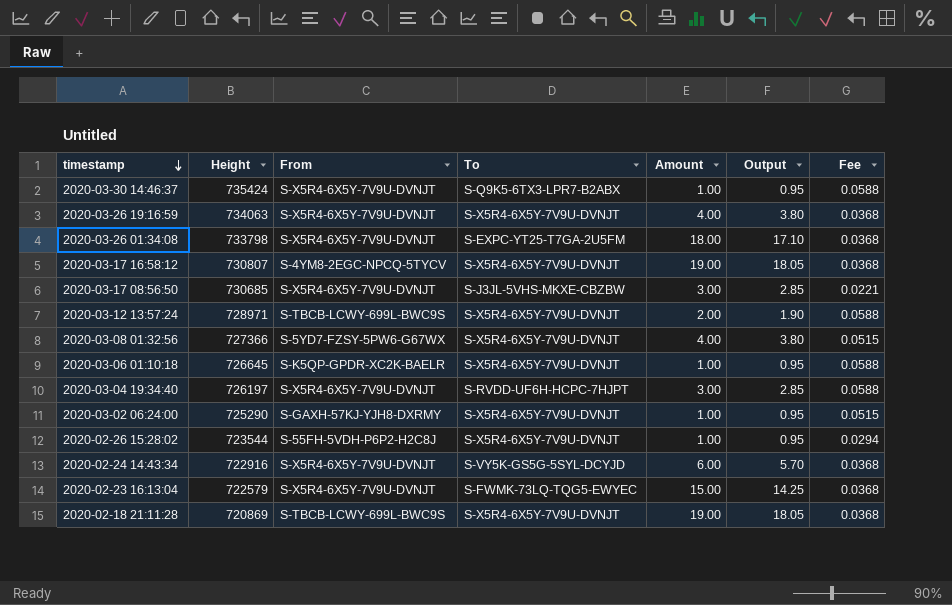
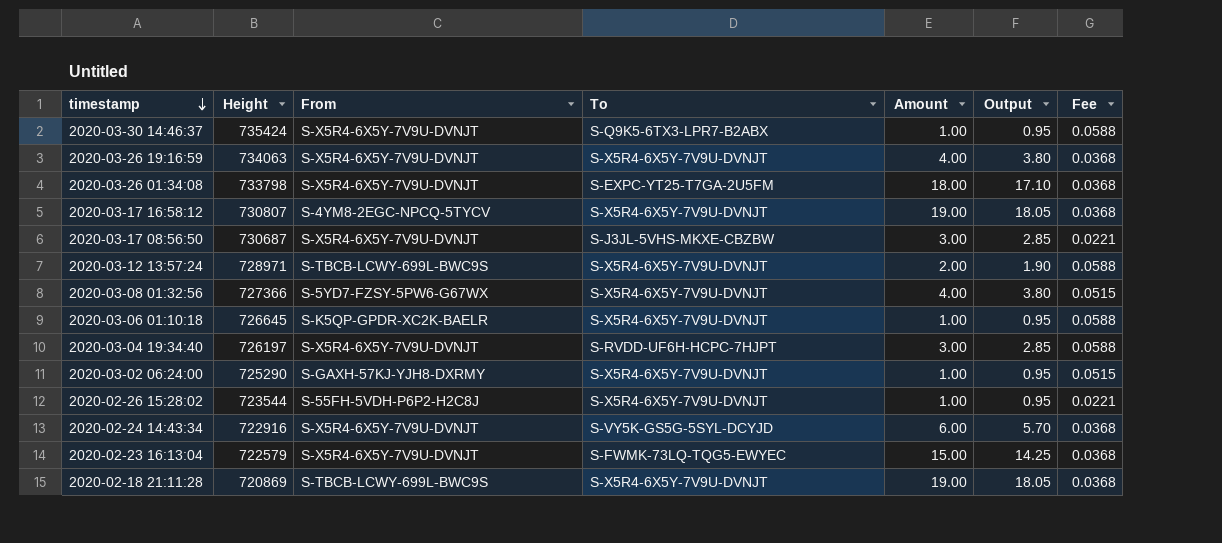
2020-03-17 08:56:50 | Height: 730685 -> 730687
2020-02-26 15:28:02 | Fee: 0.0294 -> 0.0221

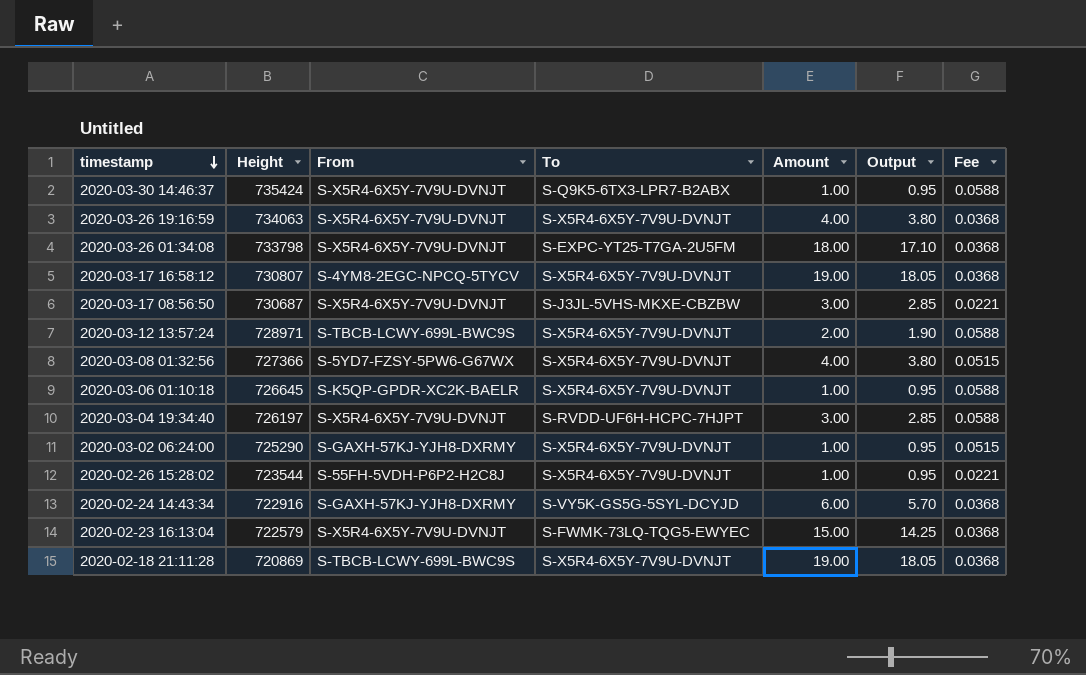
2020-02-24 14:43:34 | From: S-X5R4-6X5Y-7V9U-DVNJT -> S-GAXH-57KJ-YJH8-DXRMY

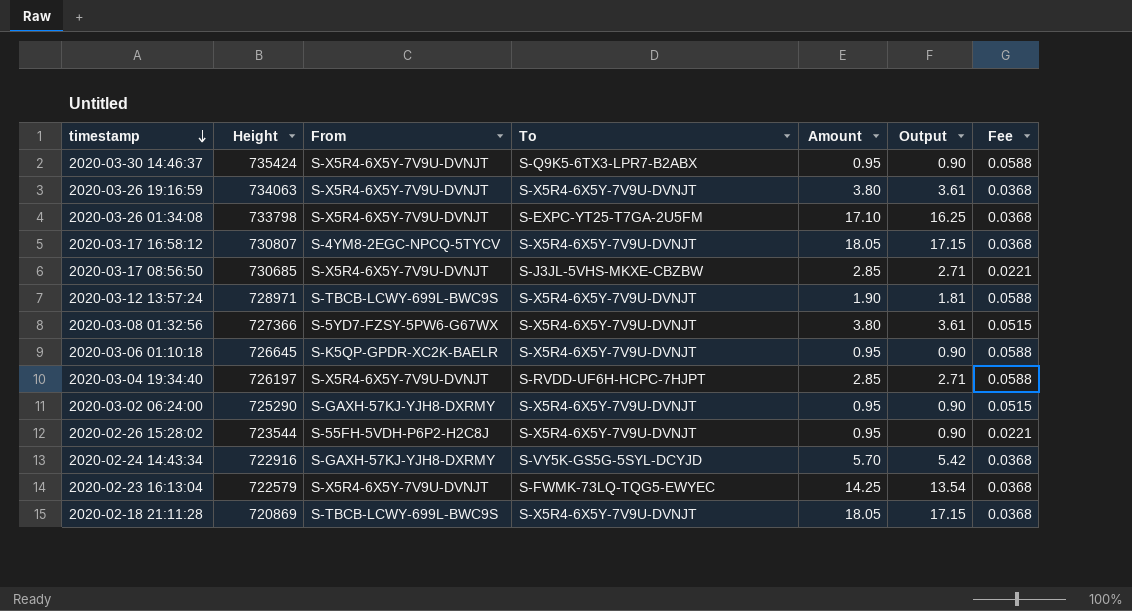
2020-03-30 14:46:37 | Amount: 1.00 -> 0.95
2020-03-30 14:46:37 | Output: 0.95 -> 0.90
2020-03-26 19:16:59 | Amount: 4.00 -> 3.80
2020-03-26 19:16:59 | Output: 3.80 -> 3.61
2020-03-26 01:34:08 | Amount: 18.00 -> 17.10
2020-03-26 01:34:08 | Output: 17.10 -> 16.25
2020-03-17 16:58:12 | Amount: 19.00 -> 18.05
2020-03-17 16:58:12 | Output: 18.05 -> 17.15
2020-03-17 08:56:50 | Height: 730687 -> 730685
2020-03-17 08:56:50 | Amount: 3.00 -> 2.85
2020-03-17 08:56:50 | Output: 2.85 -> 2.71
2020-03-12 13:57:24 | Amount: 2.00 -> 1.90
2020-03-12 13:57:24 | Output: 1.90 -> 1.81
2020-03-08 01:32:56 | Amount: 4.00 -> 3.80
2020-03-08 01:32:56 | Output: 3.80 -> 3.61
2020-03-06 01:10:18 | Amount: 1.00 -> 0.95
2020-03-06 01:10:18 | Output: 0.95 -> 0.90
2020-03-04 19:34:40 | Amount: 3.00 -> 2.85
2020-03-04 19:34:40 | Output: 2.85 -> 2.71
2020-03-02 06:24:00 | Amount: 1.00 -> 0.95
2020-03-02 06:24:00 | Output: 0.95 -> 0.90
2020-02-26 15:28:02 | Amount: 1.00 -> 0.95
2020-02-26 15:28:02 | Output: 0.95 -> 0.90
2020-02-24 14:43:34 | Amount: 6.00 -> 5.70
2020-02-24 14:43:34 | Output: 5.70 -> 5.42
2020-02-23 16:13:04 | Amount: 15.00 -> 14.25
2020-02-23 16:13:04 | Output: 14.25 -> 13.54
2020-02-18 21:11:28 | Amount: 19.00 -> 18.05
2020-02-18 21:11:28 | Output: 18.05 -> 17.15

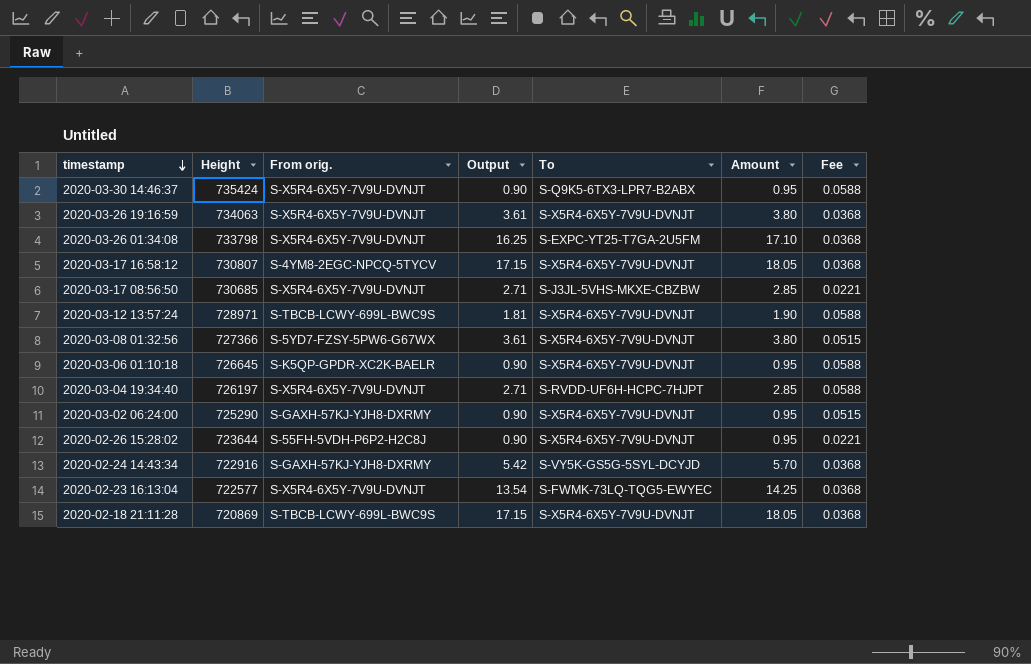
column name: From -> From orig.
column Output | position: 6 -> 4
2020-02-26 15:28:02 | Height: 723544 -> 723644
2020-02-23 16:13:04 | Height: 722579 -> 722577

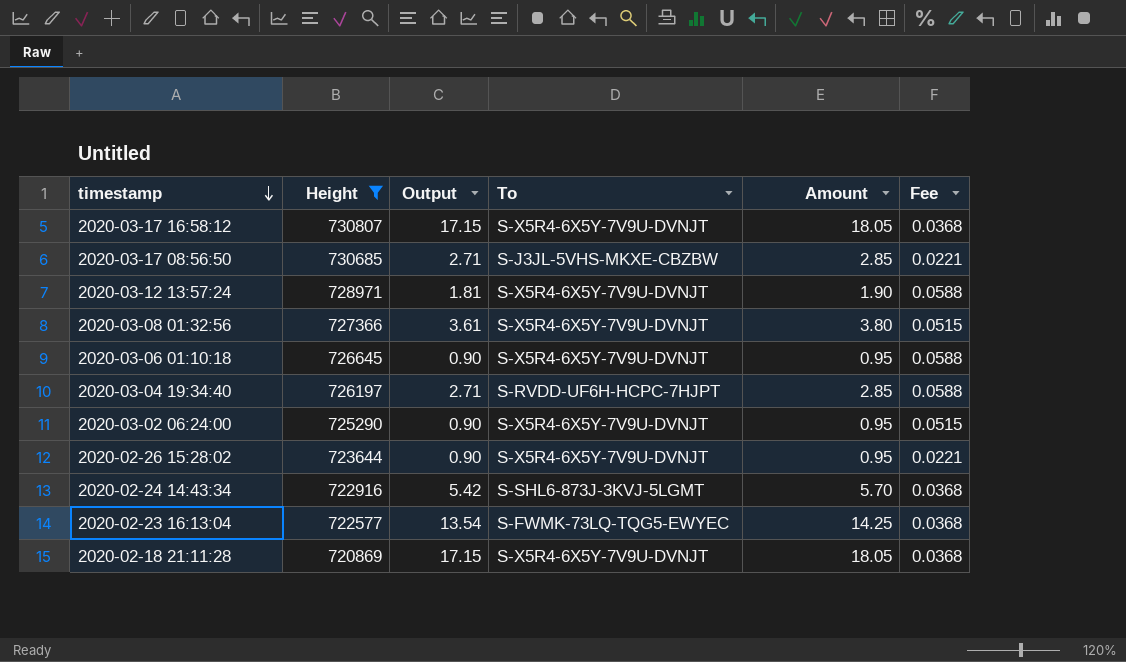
filter: none -> Height <= 730807
column From orig. | position: 3 -> none
2020-02-24 14:43:34 | To: S-VY5K-GS5G-5SYL-DCYJD -> S-SHL6-873J-3KVJ-5LGMT

